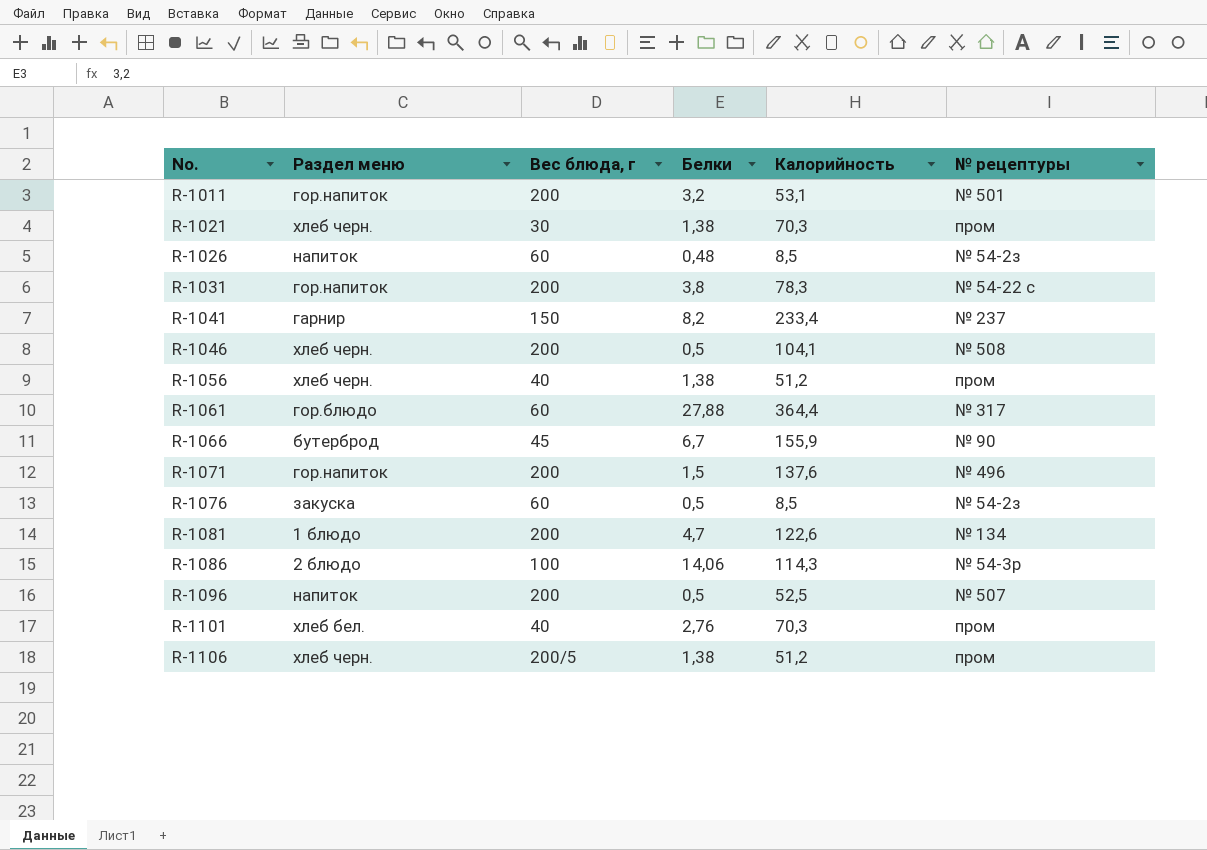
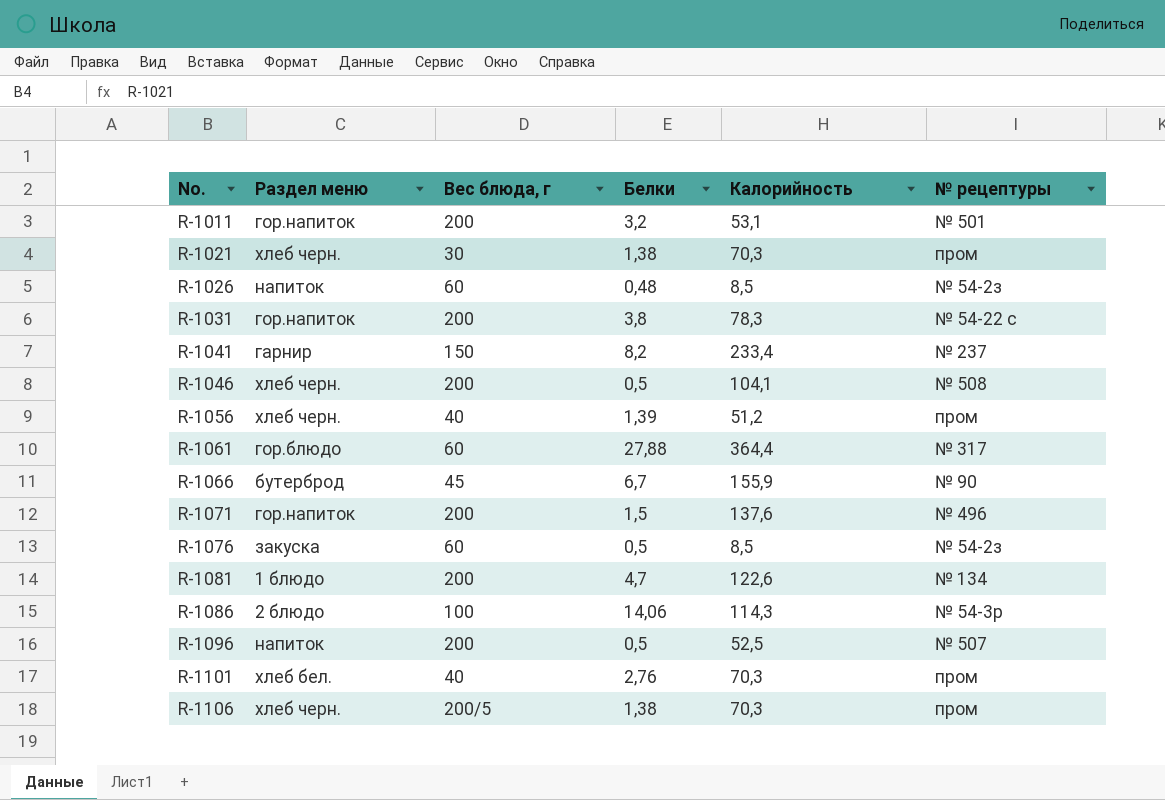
R-1056 | Белки: 1,38 -> 1,39
R-1106 | Калорийность: 51,2 -> 70,3

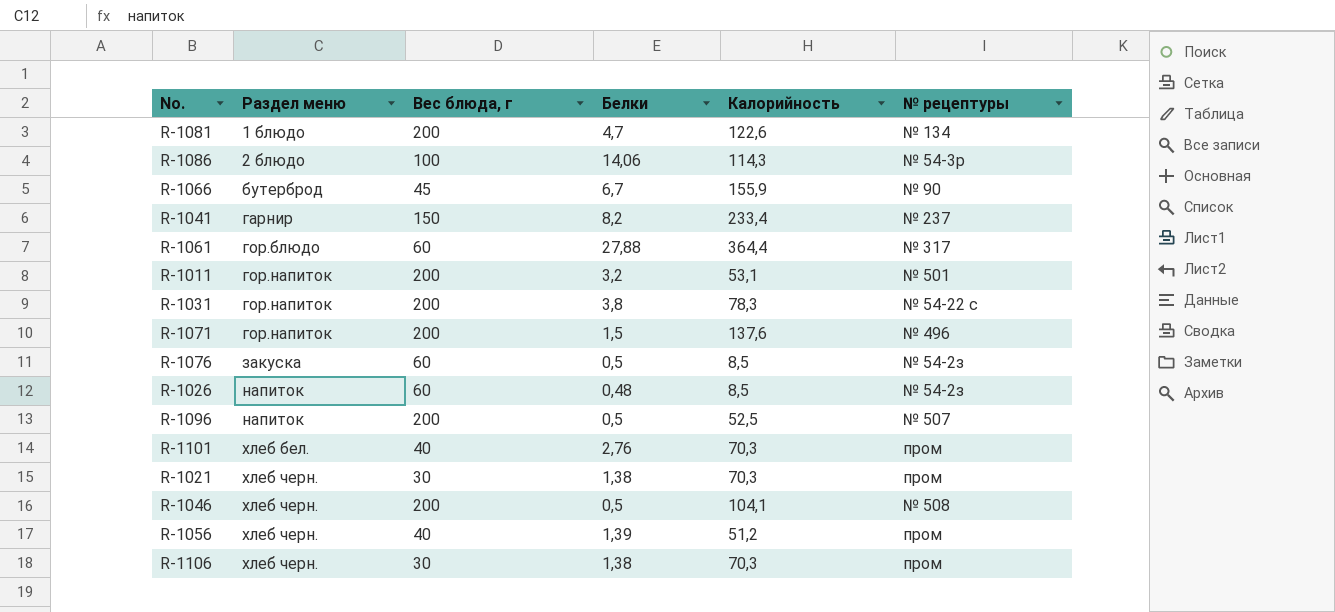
row order: No. ascending -> Раздел меню ascending
R-1106 | Вес блюда, г: 200/5 -> 30

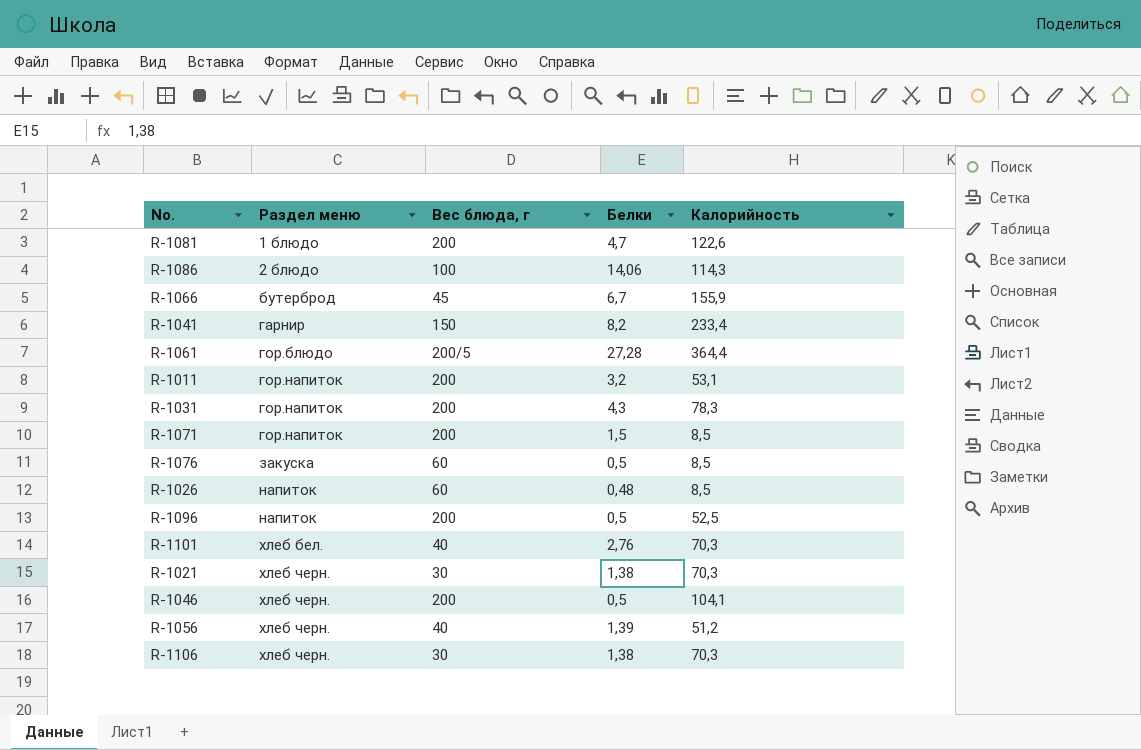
column № рецептуры | position: 6 -> none
R-1061 | Вес блюда, г: 60 -> 200/5
R-1061 | Белки: 27,88 -> 27,28
R-1031 | Белки: 3,8 -> 4,3
R-1071 | Калорийность: 137,6 -> 8,5

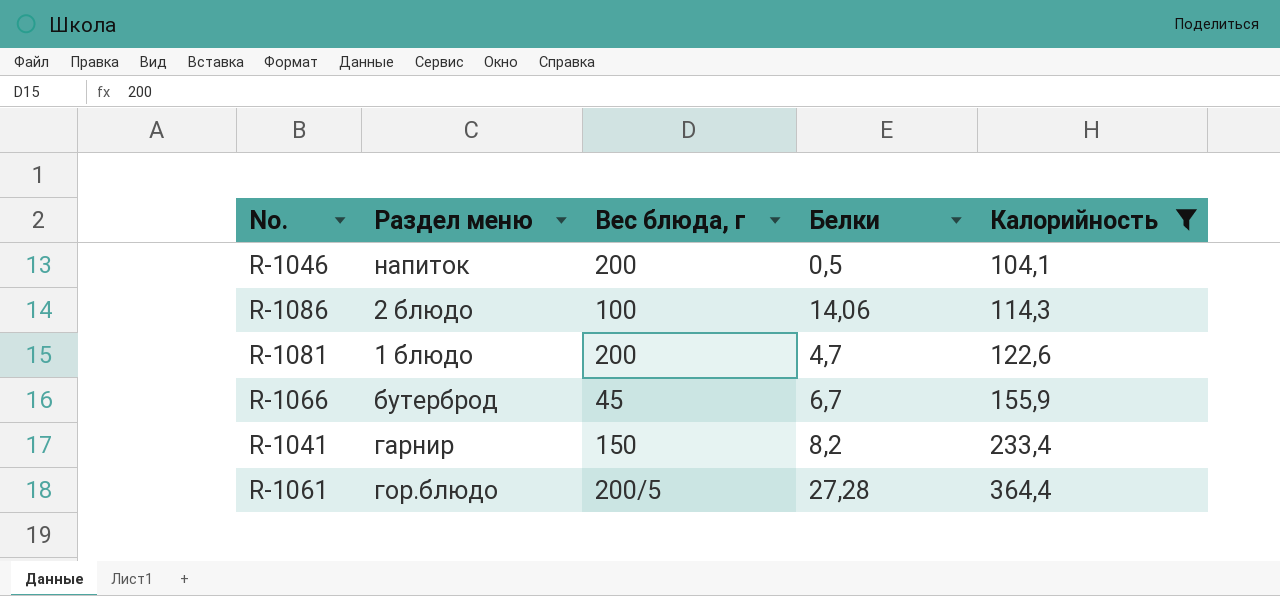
filter: none -> Калорийность >= 104,1
row order: Раздел меню ascending -> Калорийность ascending
R-1046 | Раздел меню: хлеб черн. -> напиток

